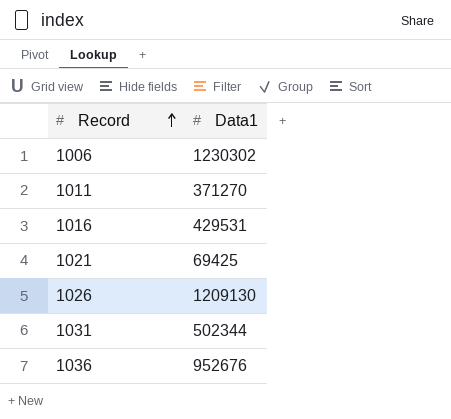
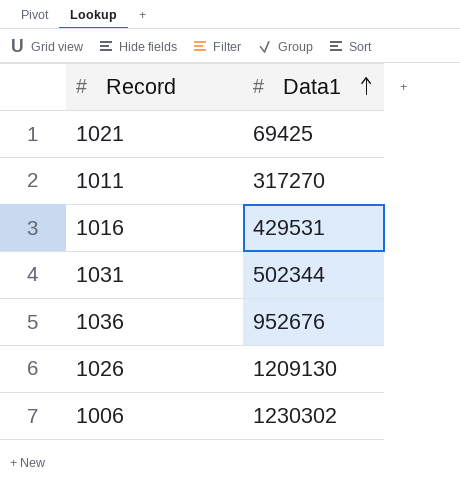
row order: Record ascending -> Data1 ascending
1011 | Data1: 371270 -> 317270

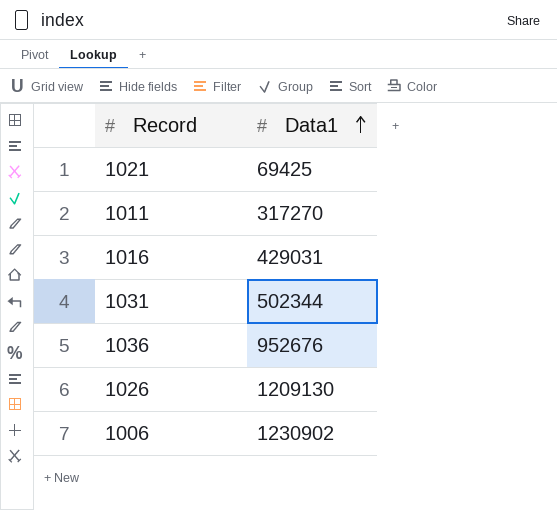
1016 | Data1: 429531 -> 429031
1006 | Data1: 1230302 -> 1230902

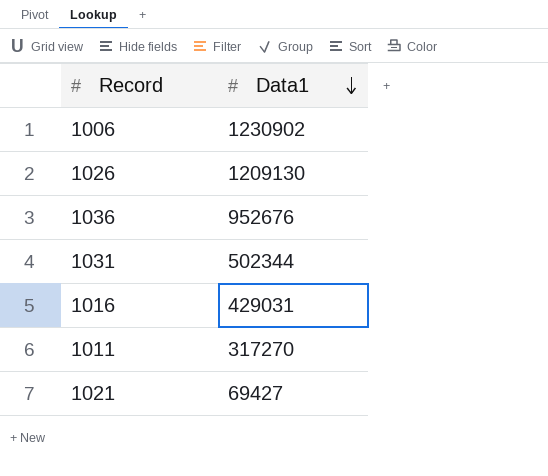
row order: Data1 ascending -> Data1 descending
1021 | Data1: 69425 -> 69427

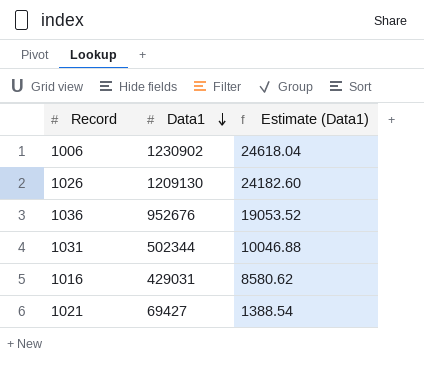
column Estimate (Data1) | formula: none -> [Data1] * 0.02
row 1011: 317270 -> none

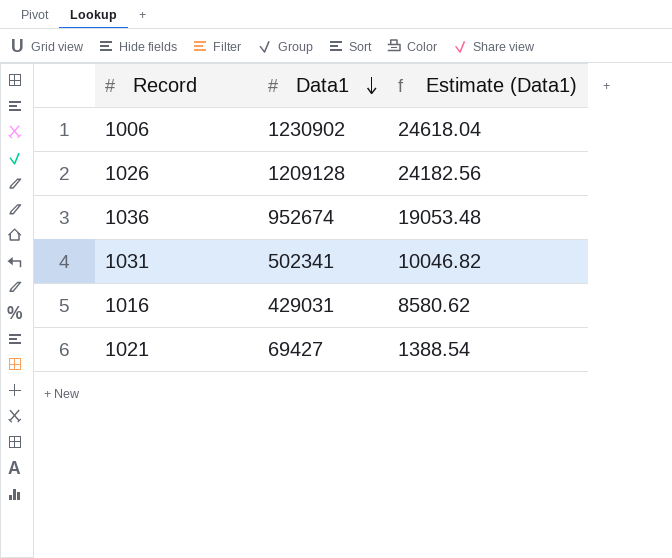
1026 | Data1: 1209130 -> 1209128
1026 | Estimate (Data1): 24182.60 -> 24182.56
1036 | Data1: 952676 -> 952674
1036 | Estimate (Data1): 19053.52 -> 19053.48
1031 | Data1: 502344 -> 502341
1031 | Estimate (Data1): 10046.88 -> 10046.82

